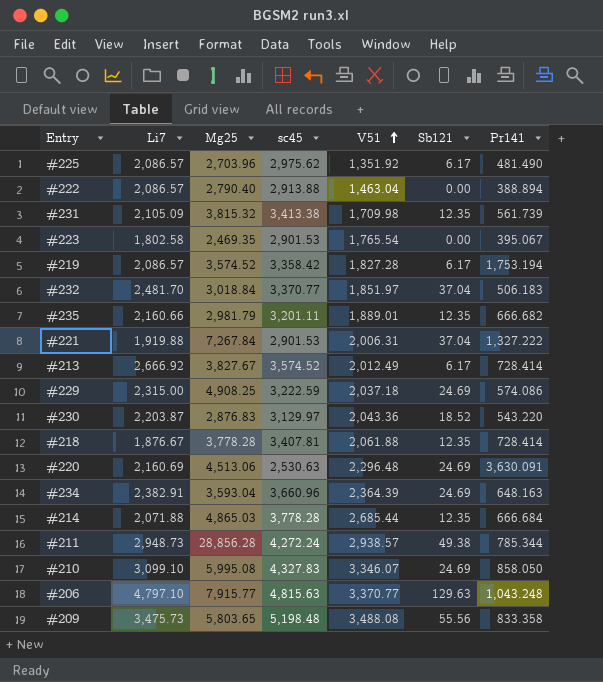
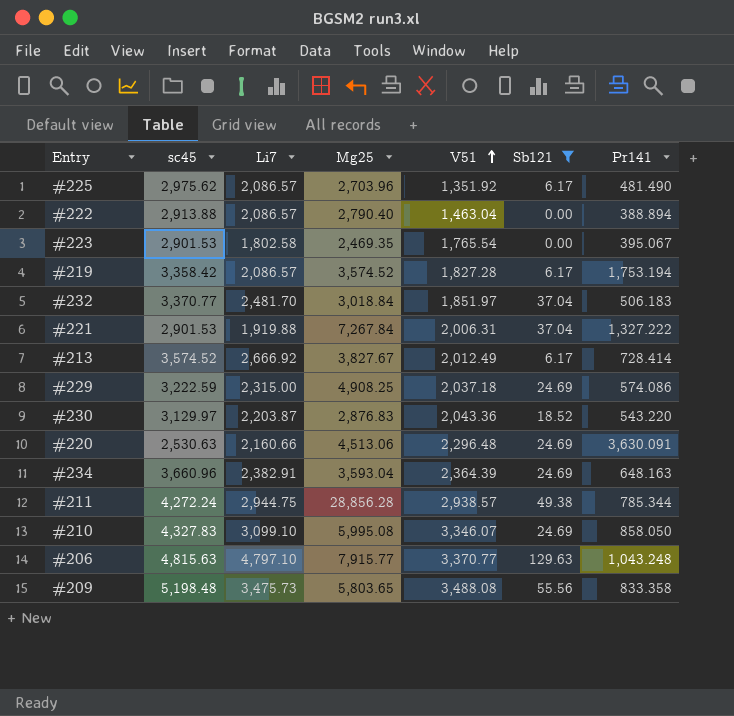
filter: none -> Sb121 != 12.35
column sc45 | position: 4 -> 2
#220 | Li7: 2,160.69 -> 2,160.66
#211 | Li7: 2,948.73 -> 2,944.75

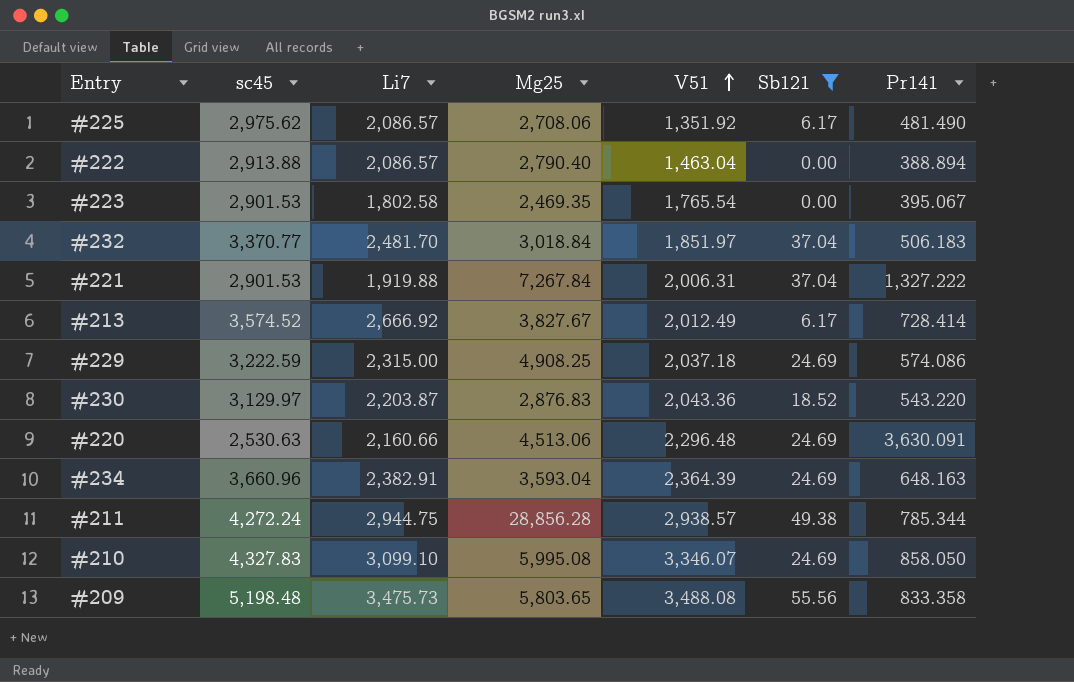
row #219: 3,358.42 | 2,086.57 | 3,574.52 | 1,827.28 | 6.17 | 1,753.194 -> none
row #206: 4,815.63 | 4,797.10 | 7,915.77 | 3,370.77 | 129.63 | 1,043.248 -> none
#225 | Mg25: 2,703.96 -> 2,708.06

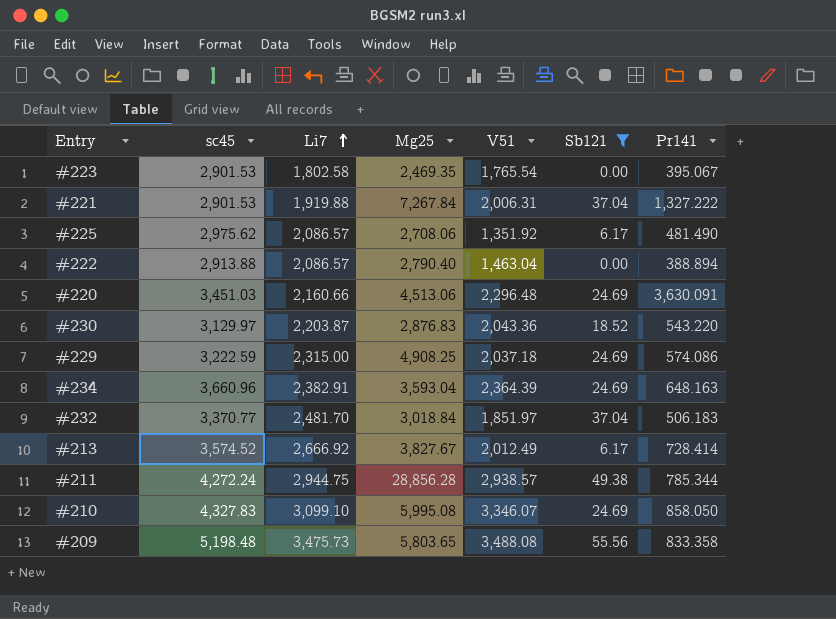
row order: V51 ascending -> Li7 ascending
#220 | sc45: 2,530.63 -> 3,451.03

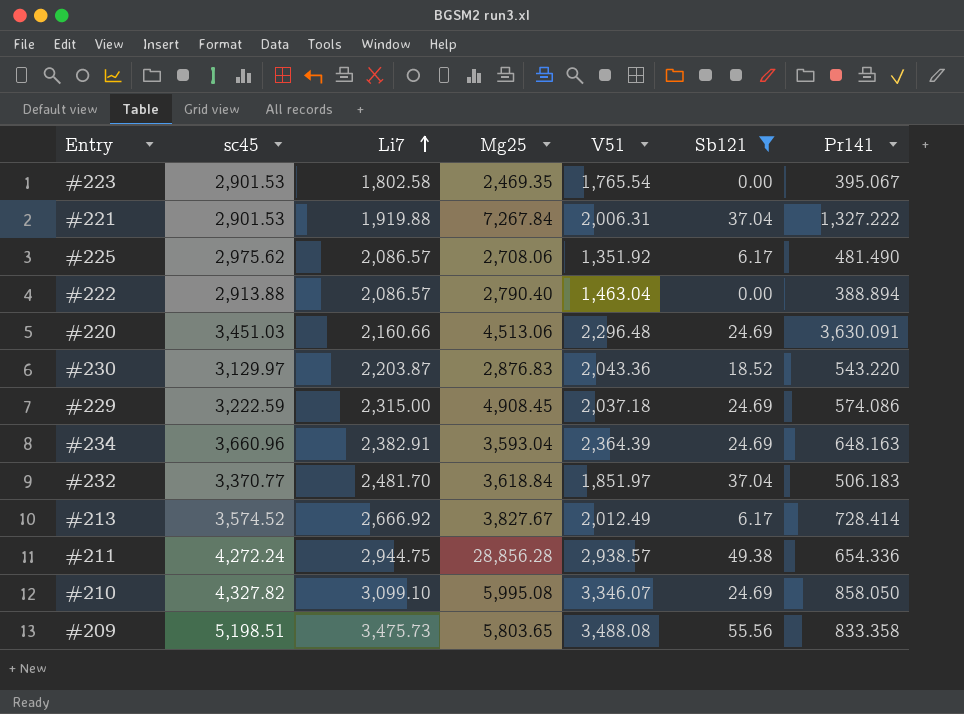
#229 | Mg25: 4,908.25 -> 4,908.45
#232 | Mg25: 3,018.84 -> 3,618.84
#211 | Pr141: 785.344 -> 654.336
#210 | sc45: 4,327.83 -> 4,327.82
#209 | sc45: 5,198.48 -> 5,198.51

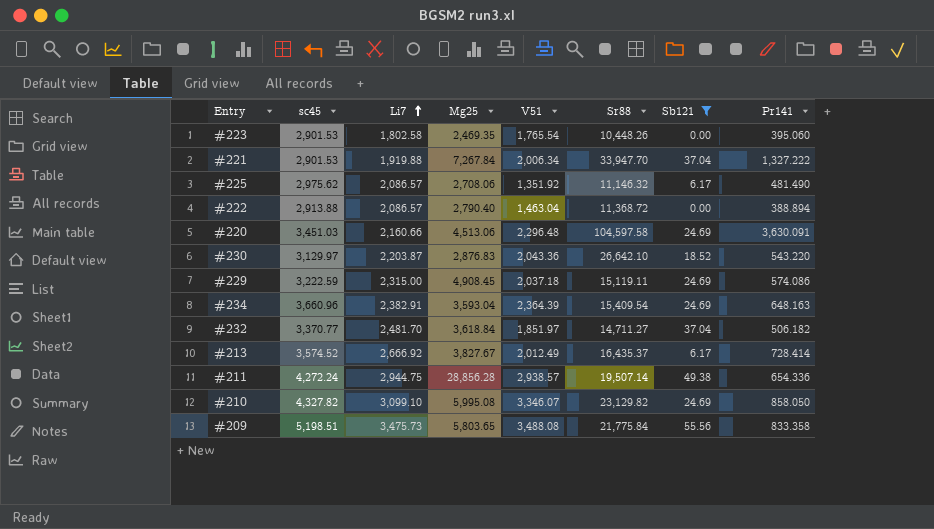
column Sr88 | position: none -> 6
#223 | Pr141: 395.067 -> 395.060
#221 | V51: 2,006.31 -> 2,006.34
#232 | Pr141: 506.183 -> 506.182

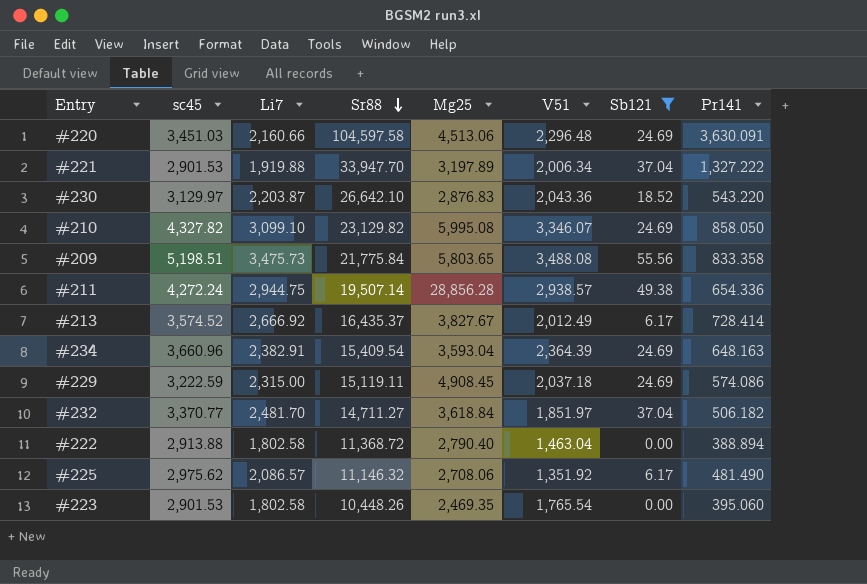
row order: Li7 ascending -> Sr88 descending
column Sr88 | position: 6 -> 4
#221 | Mg25: 7,267.84 -> 3,197.89
#222 | Li7: 2,086.57 -> 1,802.58

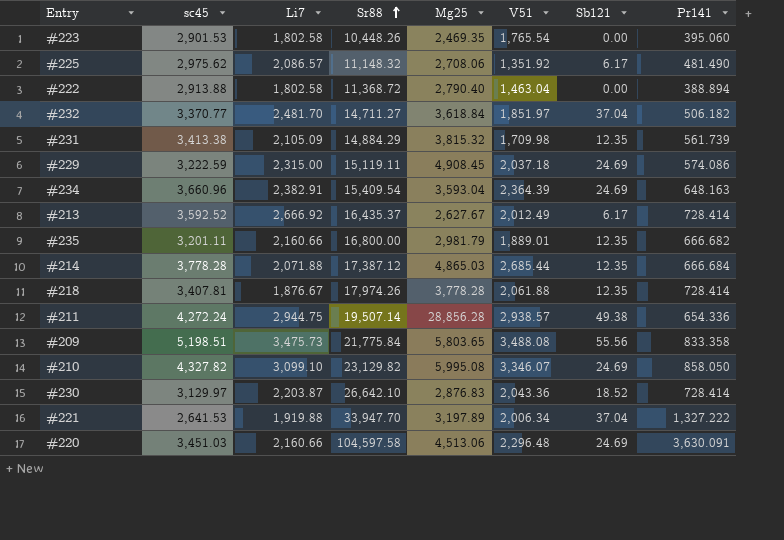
filter: Sb121 != 12.35 -> none
row order: Sr88 descending -> Sr88 ascending
#225 | Sr88: 11,146.32 -> 11,148.32
#213 | sc45: 3,574.52 -> 3,592.52
#213 | Mg25: 3,827.67 -> 2,627.67
#230 | Pr141: 543.220 -> 728.414
#221 | sc45: 2,901.53 -> 2,641.53

